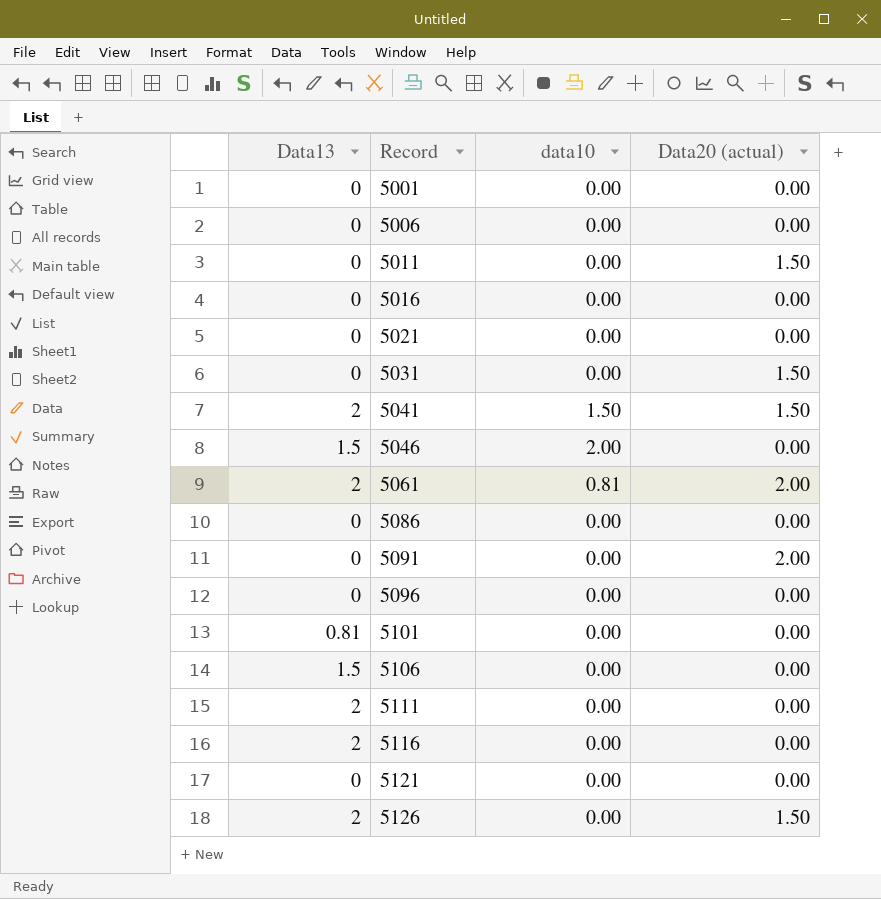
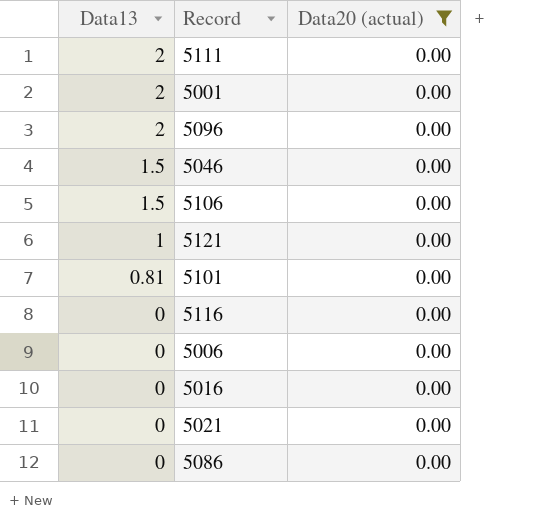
filter: none -> Data20 (actual) = 0.00
row order: Record ascending -> Data13 descending
column data10 | position: 3 -> none
5001 | Data13: 0 -> 2
5096 | Data13: 0 -> 2
5121 | Data13: 0 -> 1
5116 | Data13: 2 -> 0

